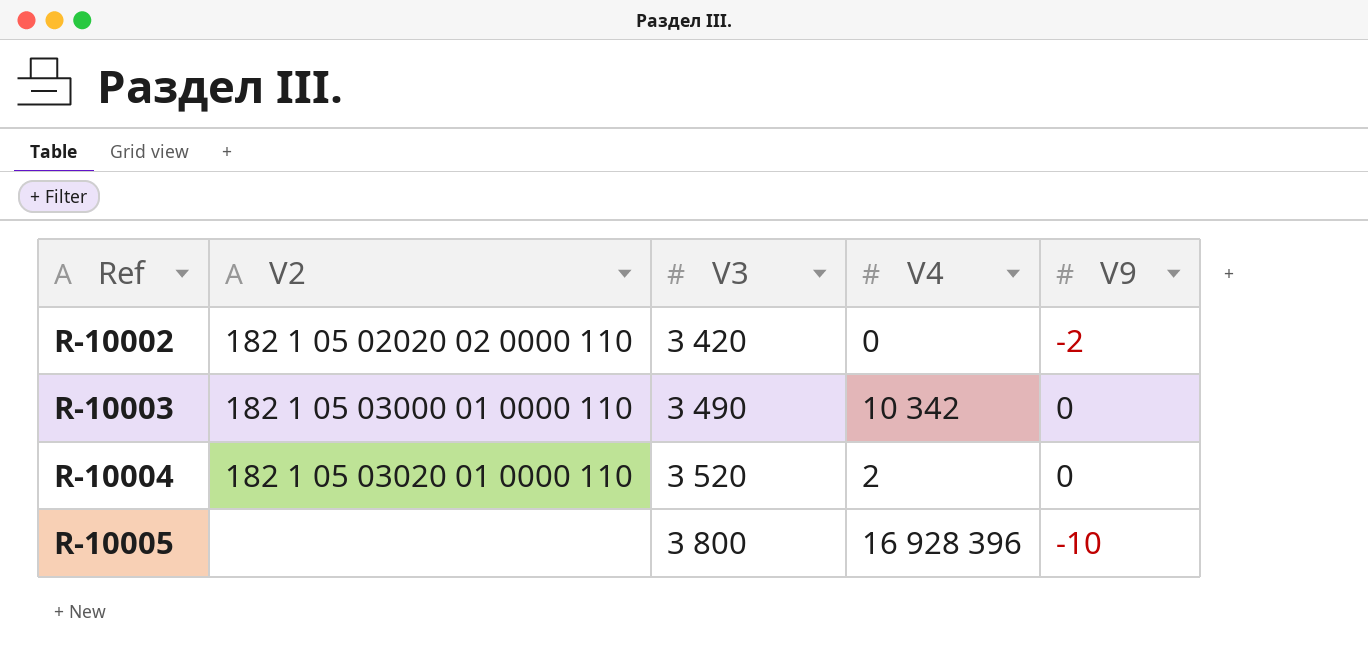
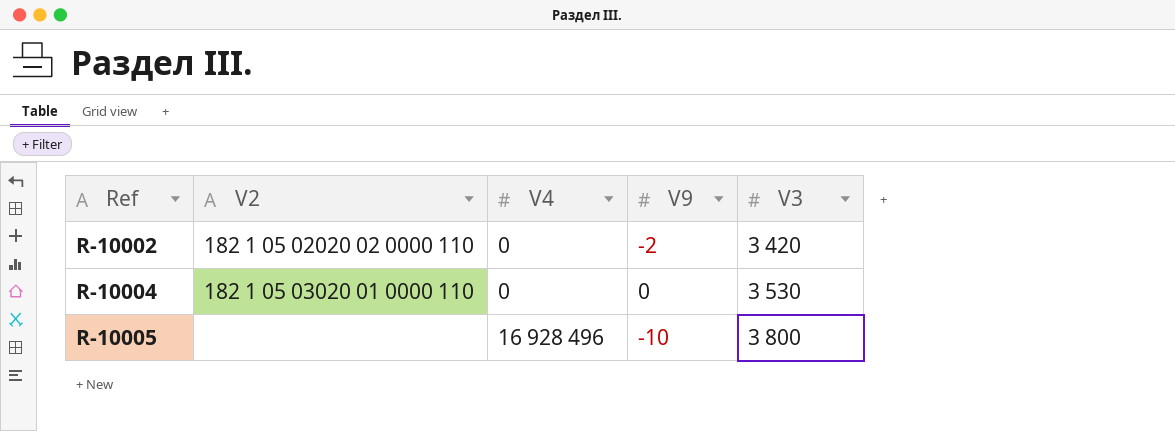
column V3 | position: 3 -> 5
row R-10003: 182 1 05 03000 01 0000 110 | 3 490 | 10 342 | 0 -> none
R-10004 | V4: 2 -> 0
R-10004 | V3: 3 520 -> 3 530
R-10005 | V4: 16 928 396 -> 16 928 496

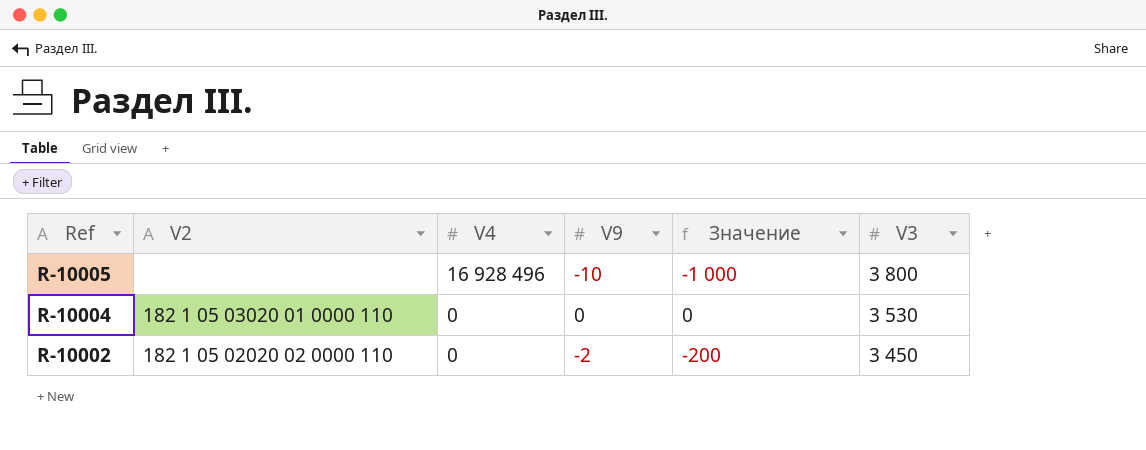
row order: Ref ascending -> Ref descending
column Значение | formula: none -> [V9] * 100
R-10002 | V3: 3 420 -> 3 450

